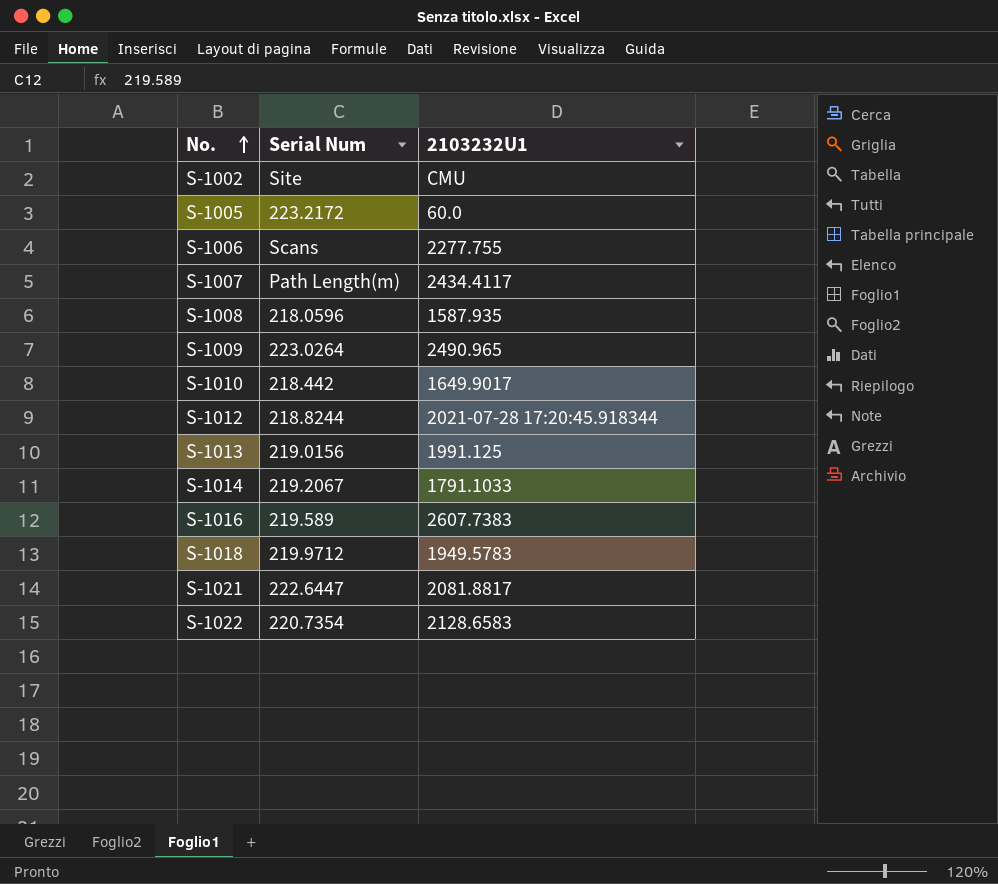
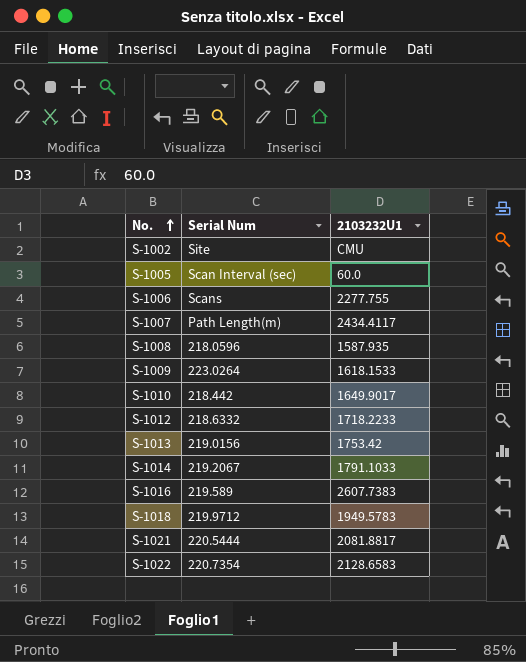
S-1005 | Serial Num: 223.2172 -> Scan Interval (sec)
S-1009 | 2103232U1: 2490.965 -> 1618.1533
S-1012 | Serial Num: 218.8244 -> 218.6332
S-1012 | 2103232U1: 2021-07-28 17:20:45.918344 -> 1718.2233
S-1013 | 2103232U1: 1991.125 -> 1753.42
S-1021 | Serial Num: 222.6447 -> 220.5444

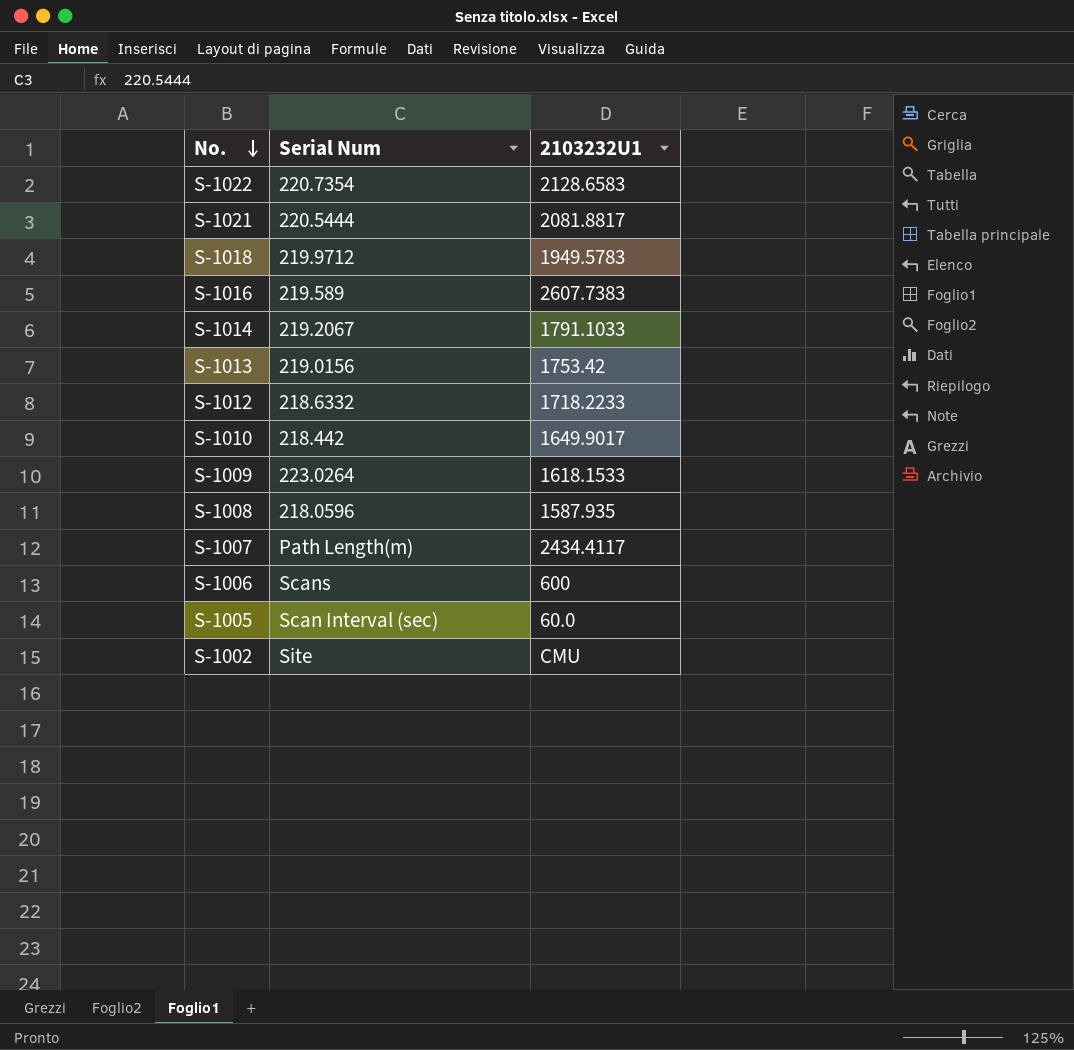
row order: No. ascending -> No. descending
S-1006 | 2103232U1: 2277.755 -> 600

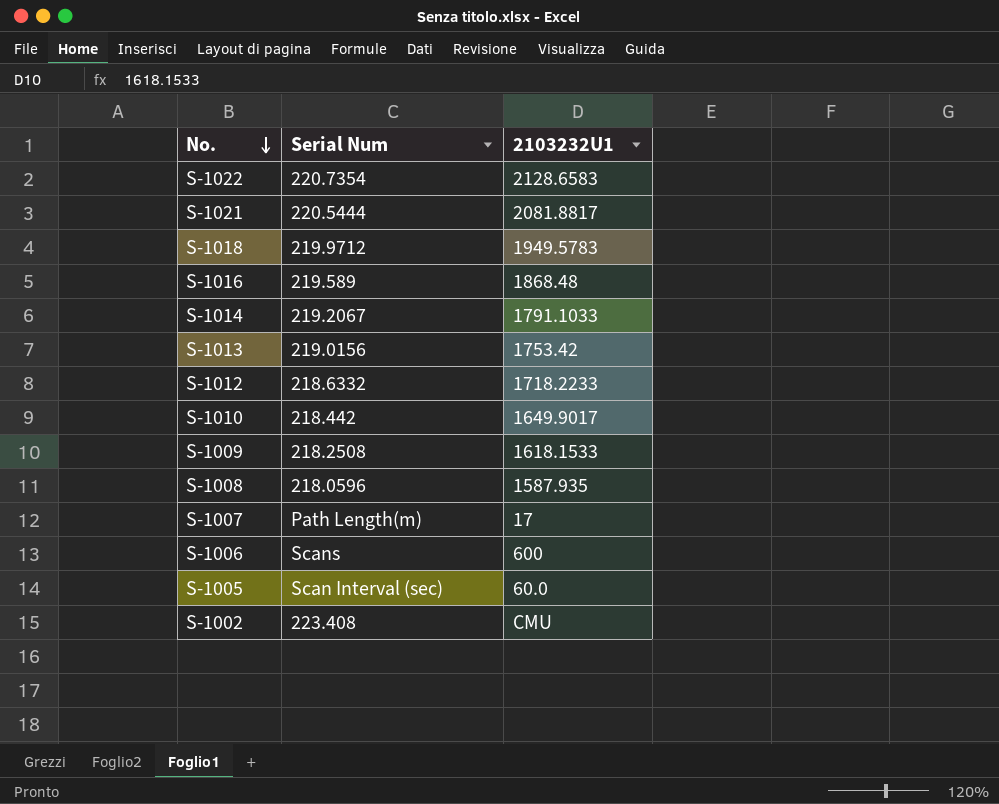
S-1016 | 2103232U1: 2607.7383 -> 1868.48
S-1009 | Serial Num: 223.0264 -> 218.2508
S-1007 | 2103232U1: 2434.4117 -> 17
S-1002 | Serial Num: Site -> 223.408

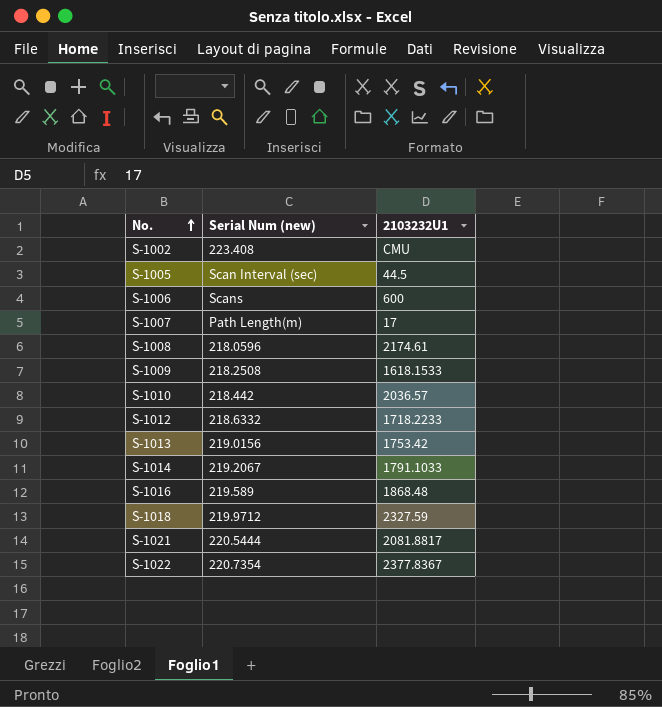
row order: No. descending -> No. ascending
column name: Serial Num -> Serial Num (new)
S-1005 | 2103232U1: 60.0 -> 44.5
S-1008 | 2103232U1: 1587.935 -> 2174.61
S-1010 | 2103232U1: 1649.9017 -> 2036.57
S-1018 | 2103232U1: 1949.5783 -> 2327.59
S-1022 | 2103232U1: 2128.6583 -> 2377.8367

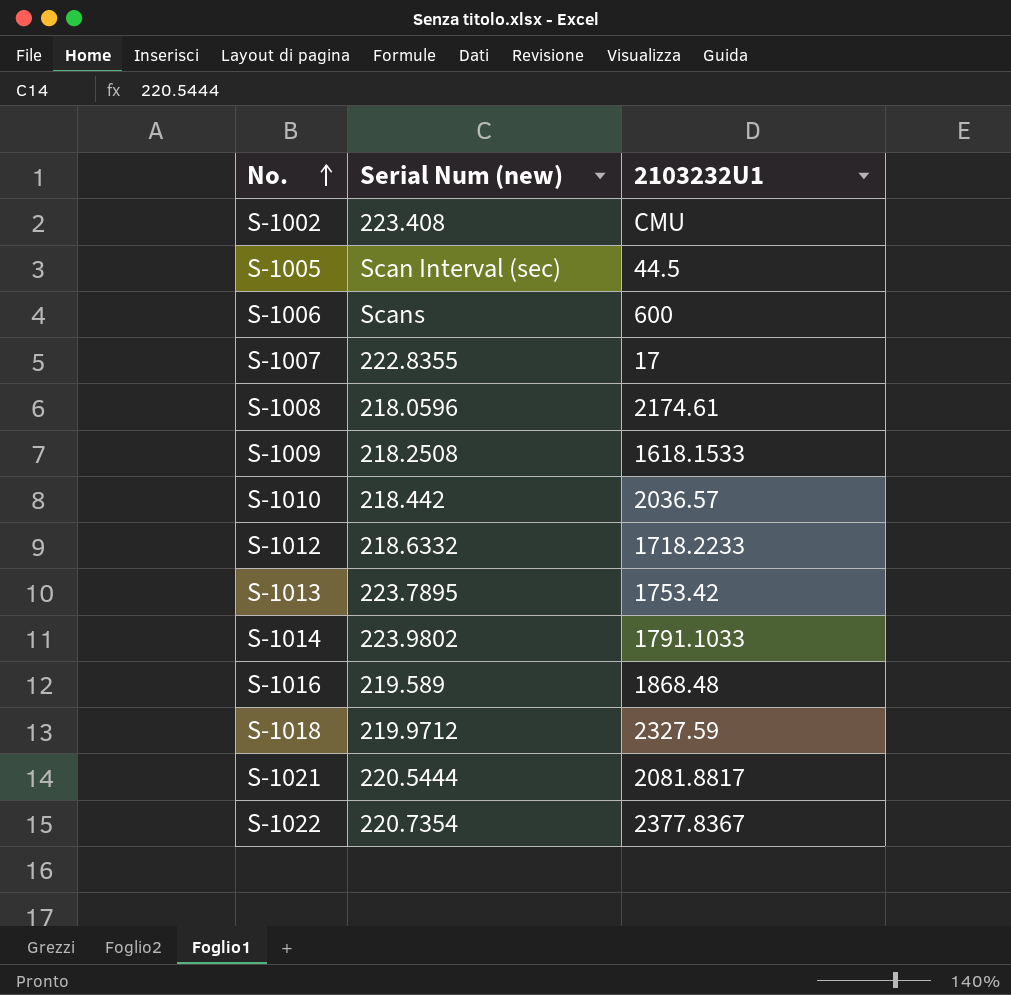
S-1007 | Serial Num (new): Path Length(m) -> 222.8355
S-1013 | Serial Num (new): 219.0156 -> 223.7895
S-1014 | Serial Num (new): 219.2067 -> 223.9802

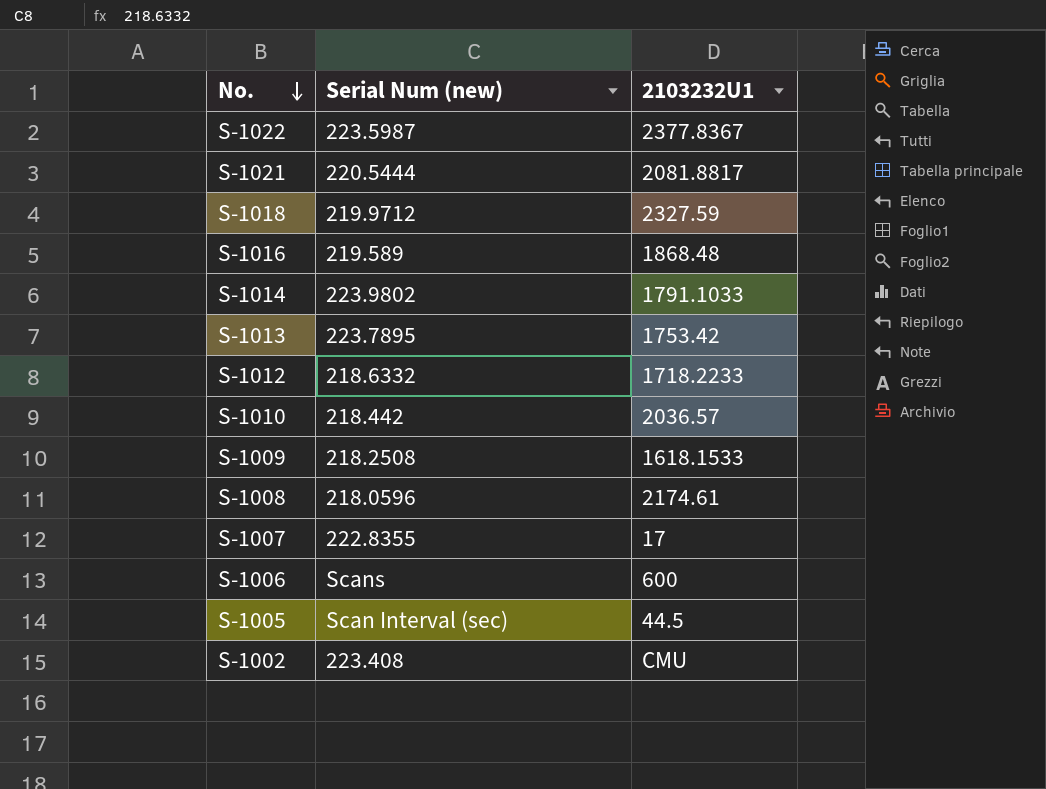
row order: No. ascending -> No. descending
S-1022 | Serial Num (new): 220.7354 -> 223.5987

